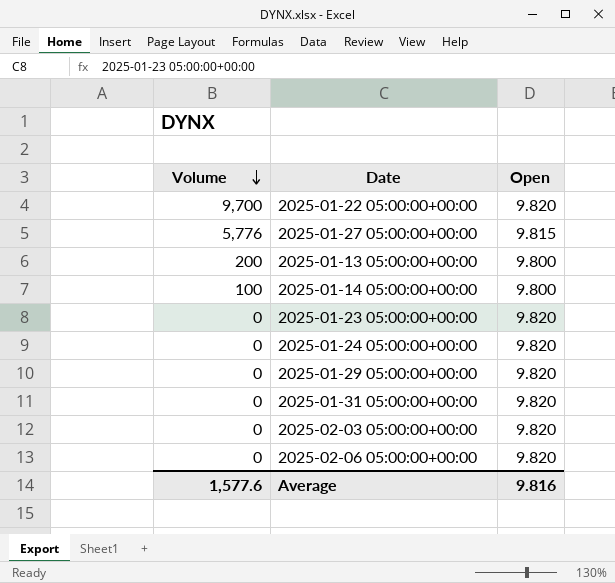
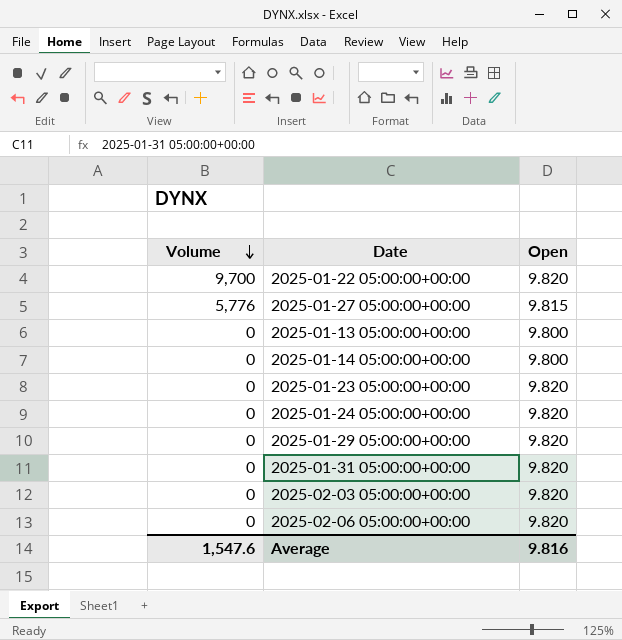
2025-01-13 05:00:00+00:00 | Volume: 200 -> 0
2025-01-14 05:00:00+00:00 | Volume: 100 -> 0
Average | Volume: 1,577.6 -> 1,547.6

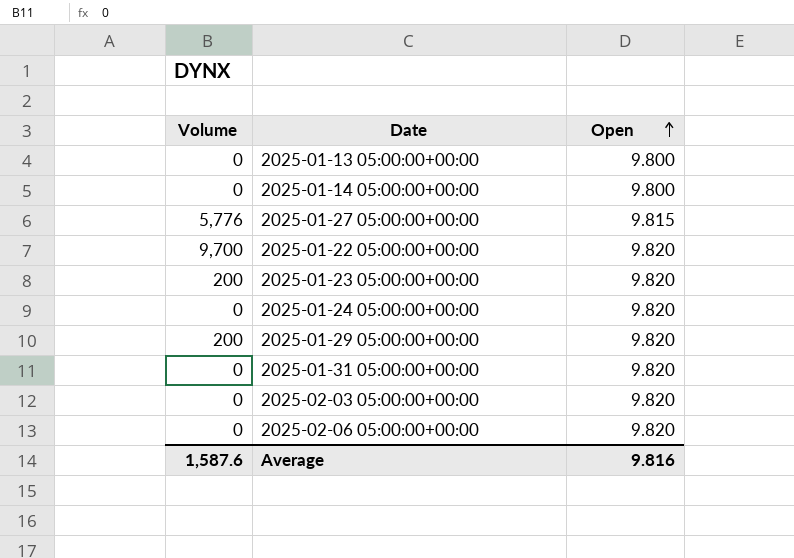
row order: Volume descending -> Open ascending
2025-01-23 05:00:00+00:00 | Volume: 0 -> 200
2025-01-29 05:00:00+00:00 | Volume: 0 -> 200
Average | Volume: 1,547.6 -> 1,587.6

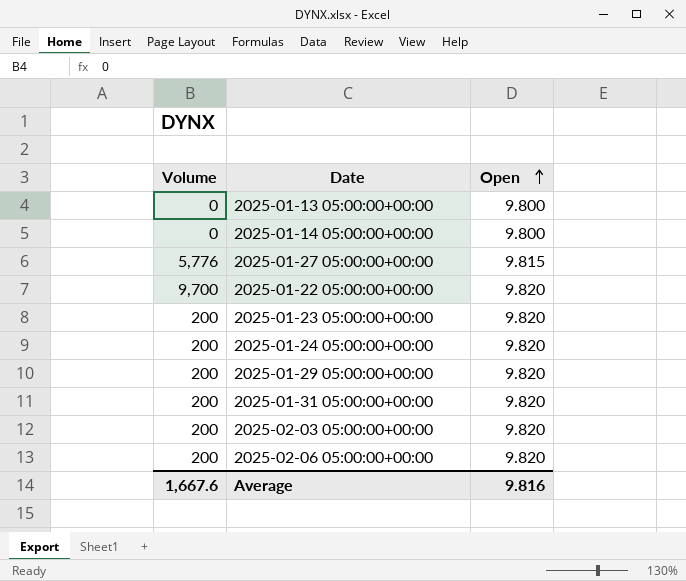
2025-01-24 05:00:00+00:00 | Volume: 0 -> 200
2025-01-31 05:00:00+00:00 | Volume: 0 -> 200
2025-02-03 05:00:00+00:00 | Volume: 0 -> 200
2025-02-06 05:00:00+00:00 | Volume: 0 -> 200
Average | Volume: 1,587.6 -> 1,667.6

